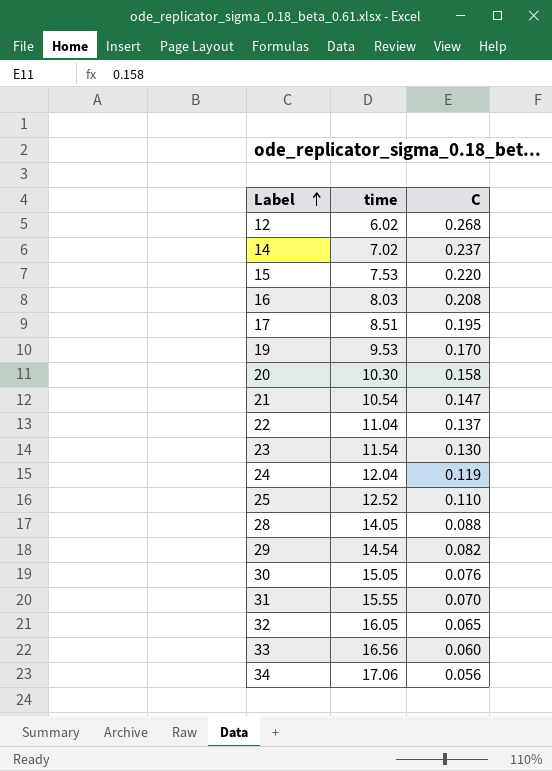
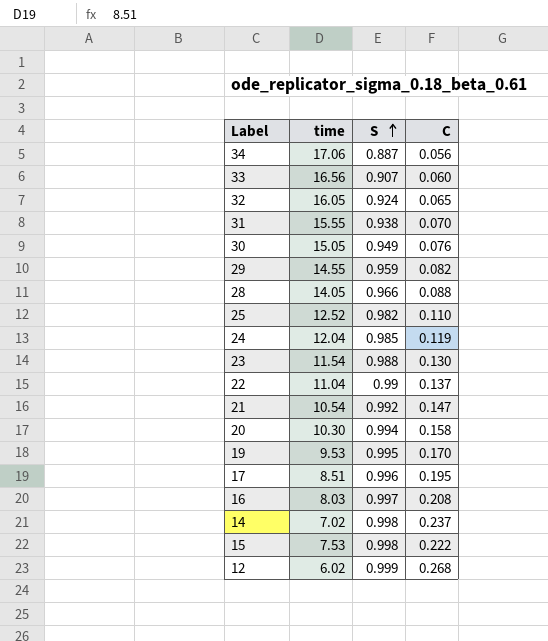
row order: Label ascending -> S ascending
column S | position: none -> 3
29 | time: 14.54 -> 14.55
15 | C: 0.220 -> 0.222

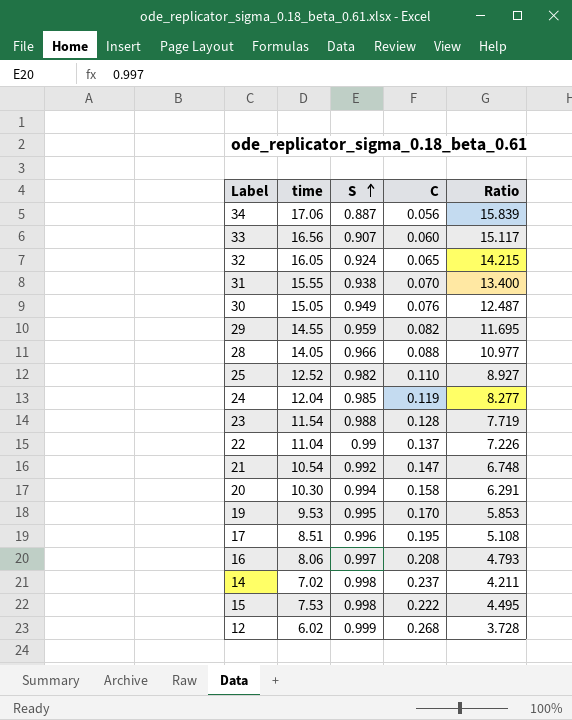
column Ratio | formula: none -> [S] / [C]
23 | C: 0.130 -> 0.128
16 | time: 8.03 -> 8.06

